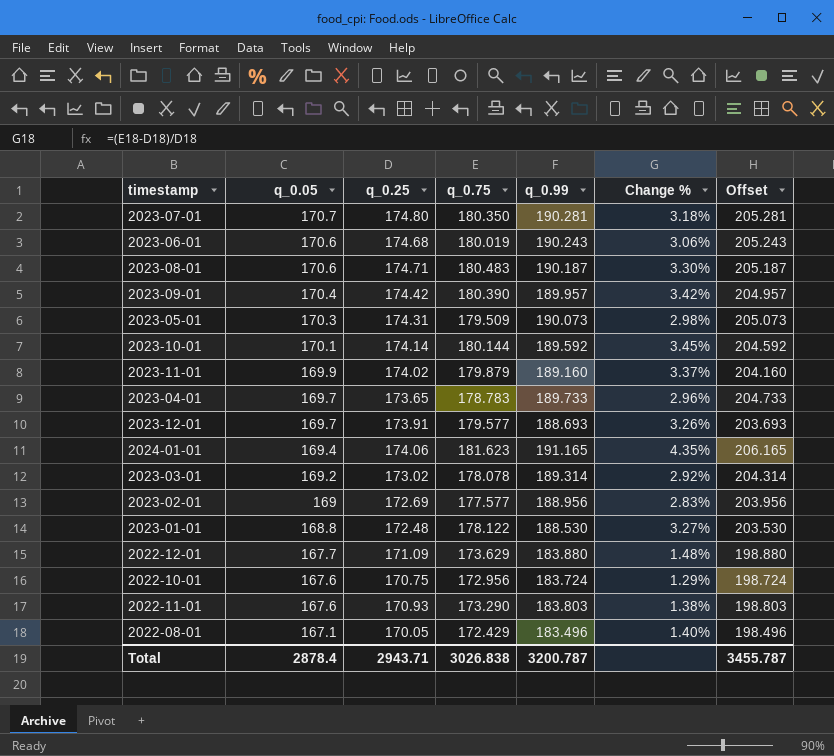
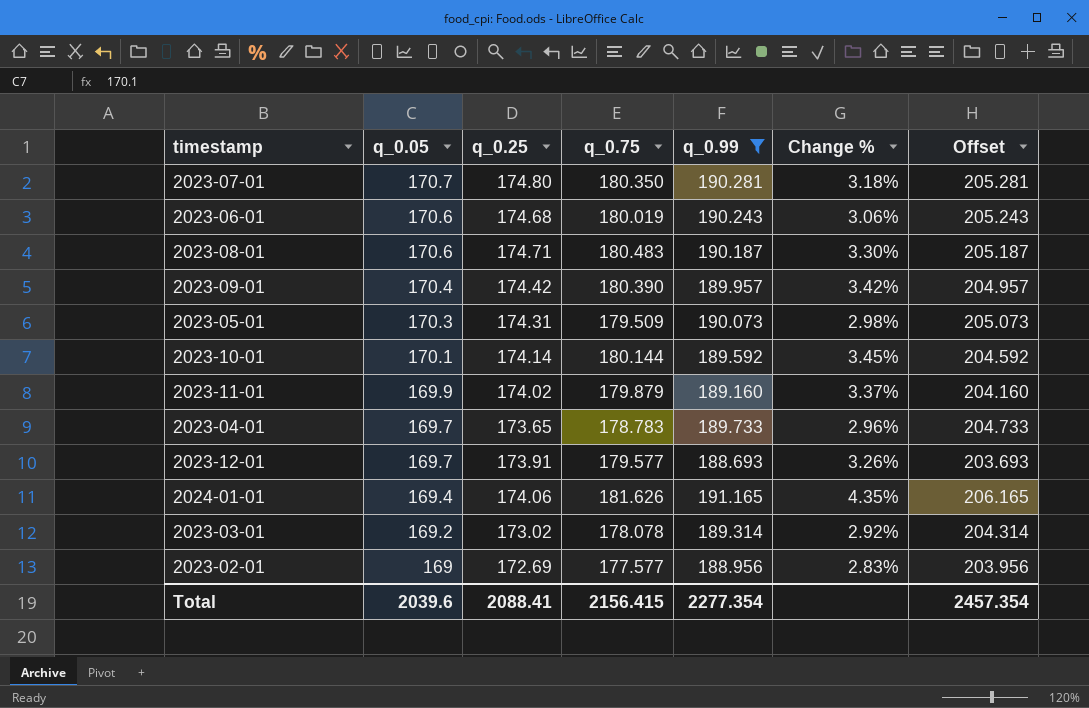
filter: none -> q_0.99 >= 188.693
2024-01-01 | q_0.75: 181.623 -> 181.626
Total | q_0.05: 2878.4 -> 2039.6
Total | q_0.25: 2943.71 -> 2088.41
Total | q_0.75: 3026.838 -> 2156.415
Total | q_0.99: 3200.787 -> 2277.354
Total | Offset: 3455.787 -> 2457.354

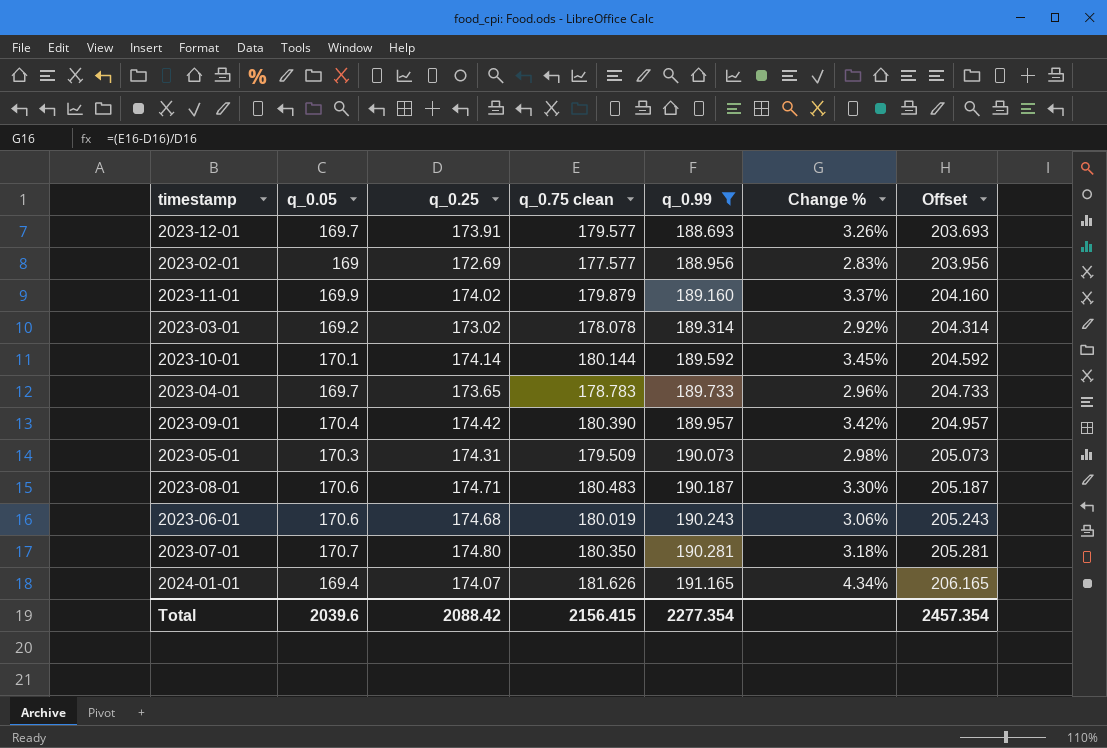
row order: q_0.05 descending -> q_0.99 ascending
column name: q_0.75 -> q_0.75 clean
2024-01-01 | q_0.25: 174.06 -> 174.07
2024-01-01 | Change %: 4.35% -> 4.34%
Total | q_0.25: 2088.41 -> 2088.42

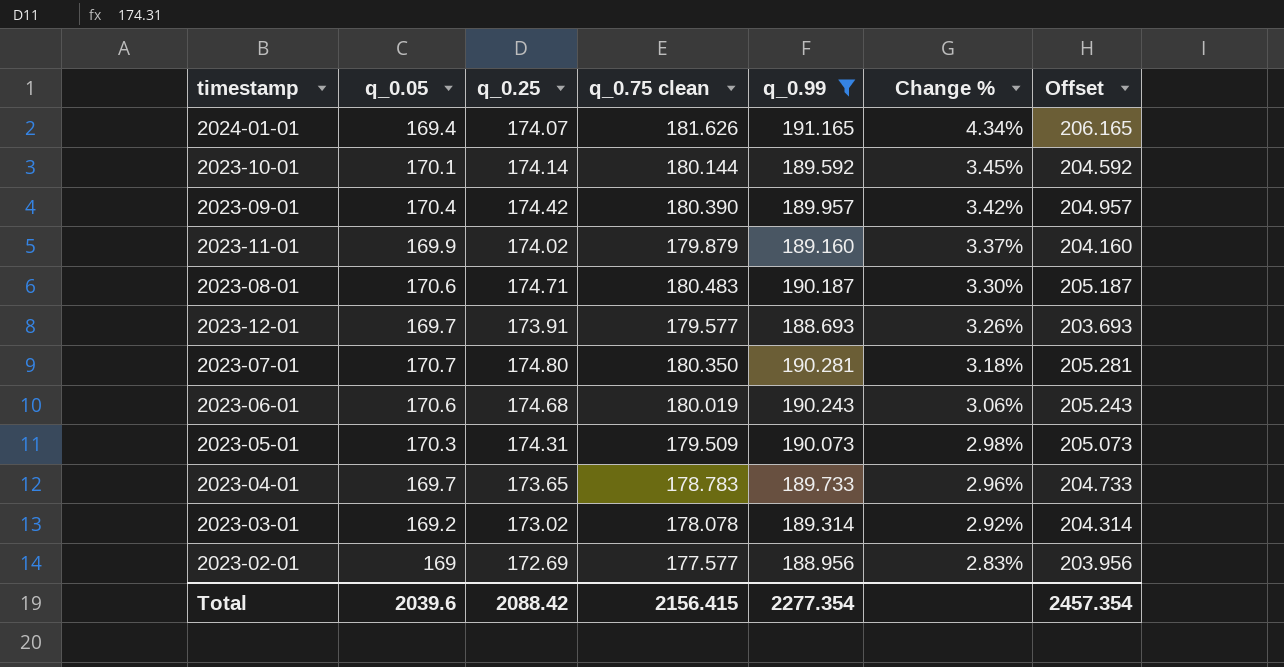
row order: q_0.99 ascending -> Change % descending

